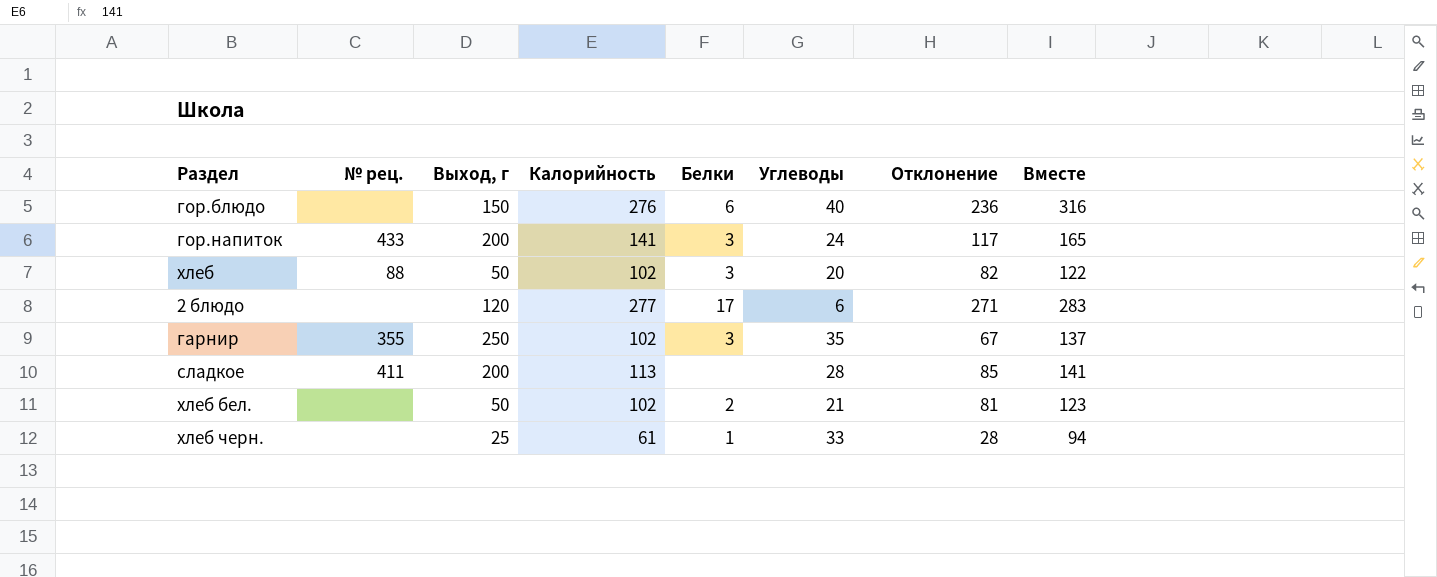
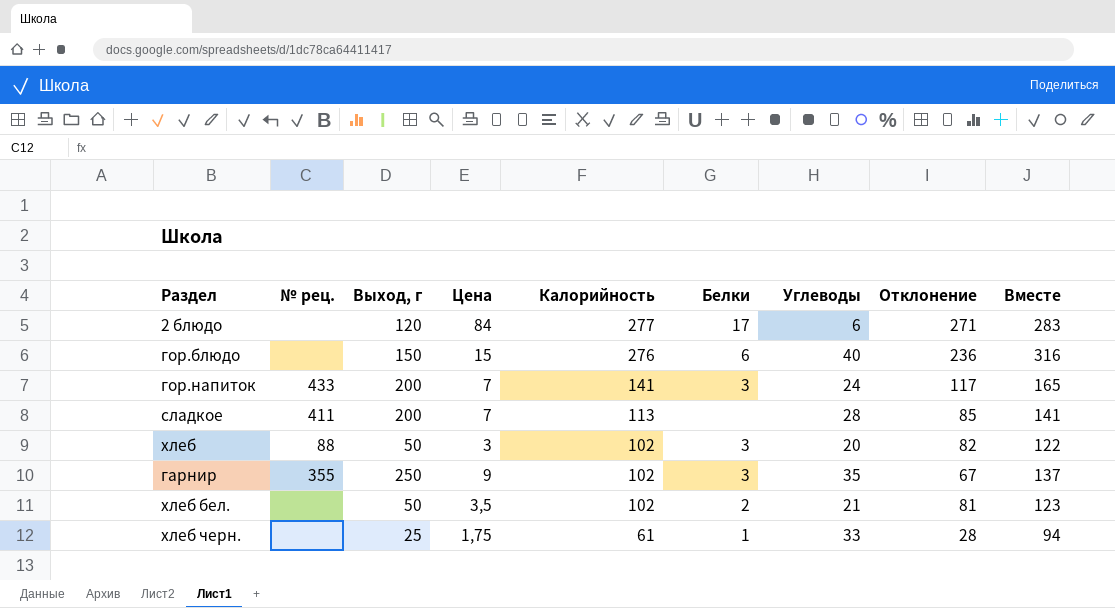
row order: none -> Калорийность descending
column Цена | position: none -> 4

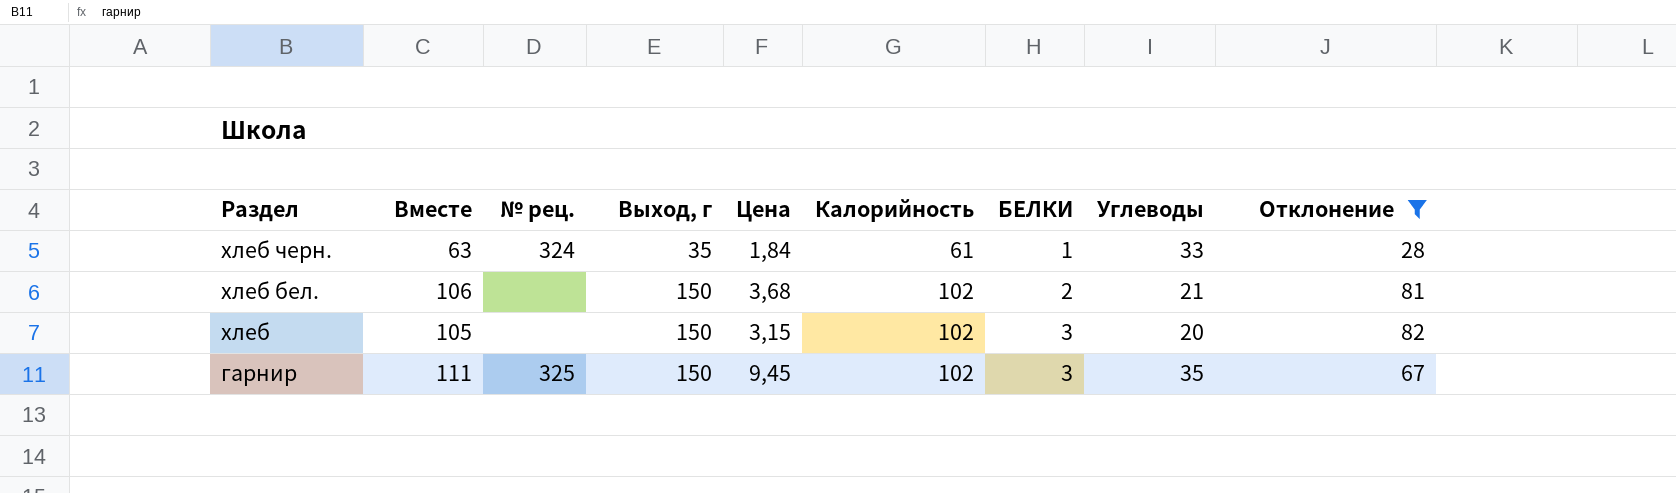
filter: none -> Отклонение <= 82
row order: Калорийность descending -> Раздел descending
column Вместе | formula: [Калорийность] + [Углеводы] -> [Цена] + [Калорийность]
column Вместе | position: 9 -> 2
column name: Белки -> БЕЛКИ
хлеб черн. | № рец.: none -> 324
хлеб черн. | Выход, г: 25 -> 35
хлеб черн. | Цена: 1,75 -> 1,84
хлеб бел. | Выход, г: 50 -> 150
хлеб бел. | Цена: 3,5 -> 3,68
хлеб | № рец.: 88 -> none
хлеб | Выход, г: 50 -> 150
хлеб | Цена: 3 -> 3,15
гарнир | № рец.: 355 -> 325
гарнир | Выход, г: 250 -> 150
гарнир | Цена: 9 -> 9,45

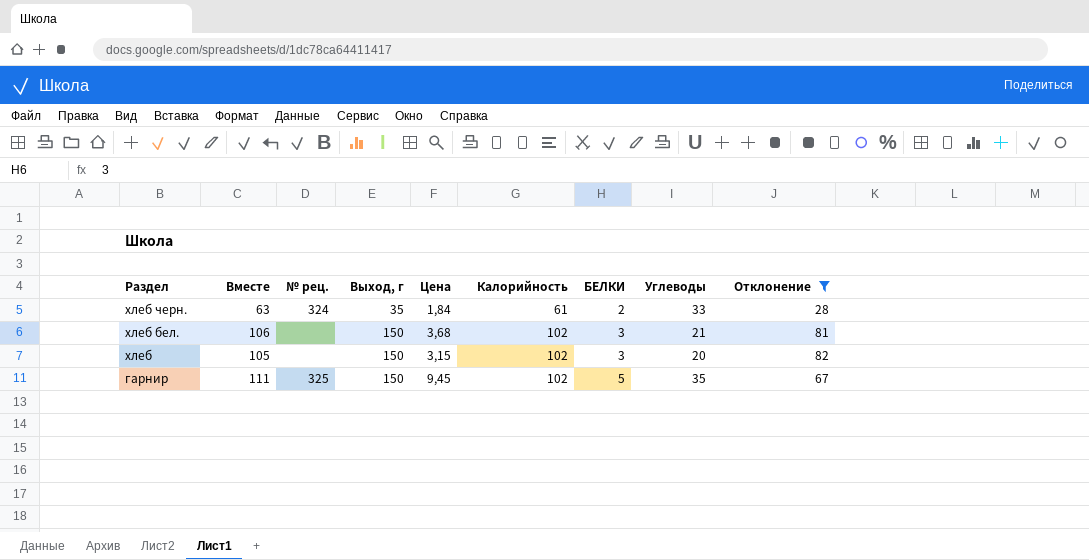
хлеб черн. | БЕЛКИ: 1 -> 2
хлеб бел. | БЕЛКИ: 2 -> 3
гарнир | БЕЛКИ: 3 -> 5

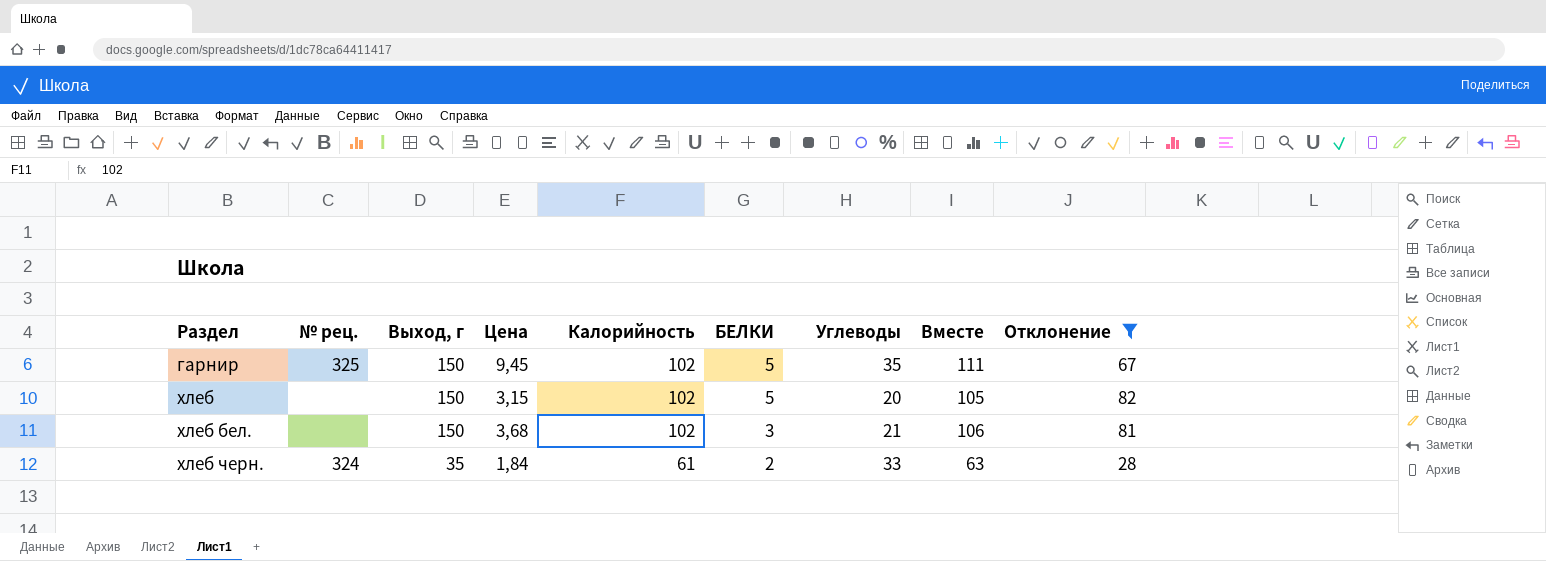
row order: Раздел descending -> Раздел ascending
column Вместе | position: 2 -> 8
хлеб | БЕЛКИ: 3 -> 5

